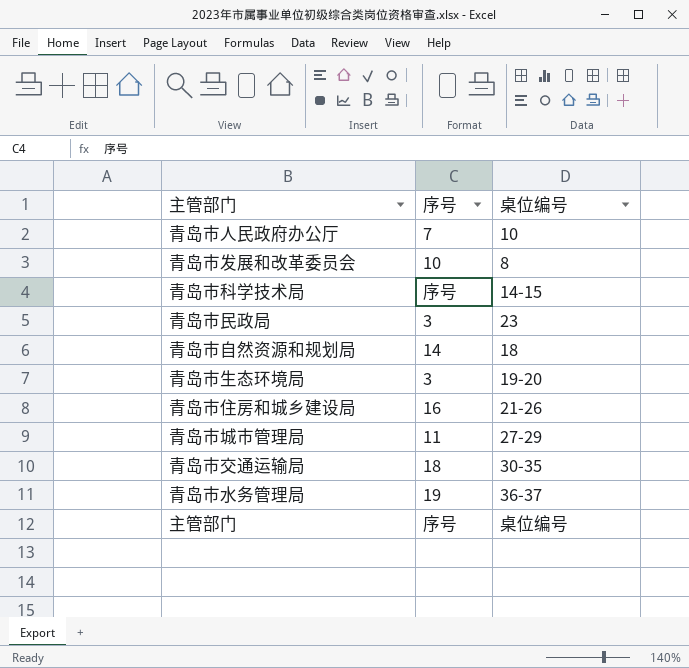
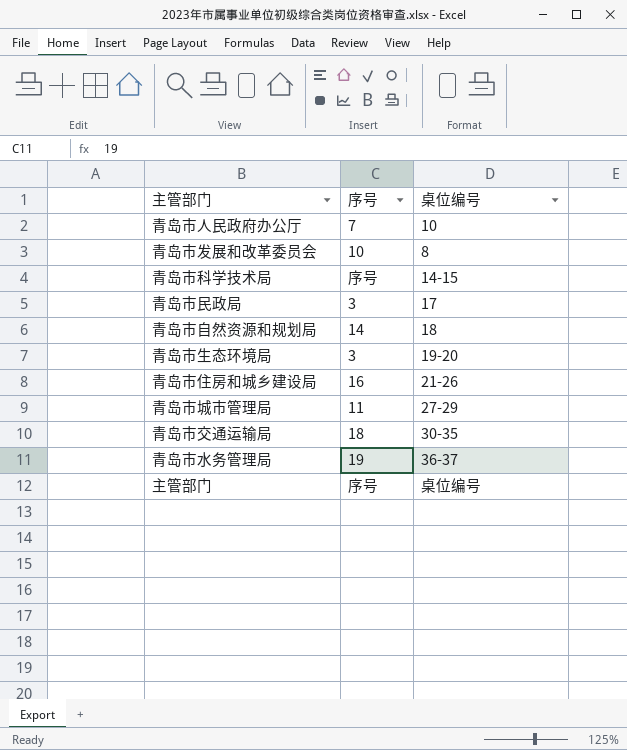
青岛市民政局 | 桌位编号: 23 -> 17

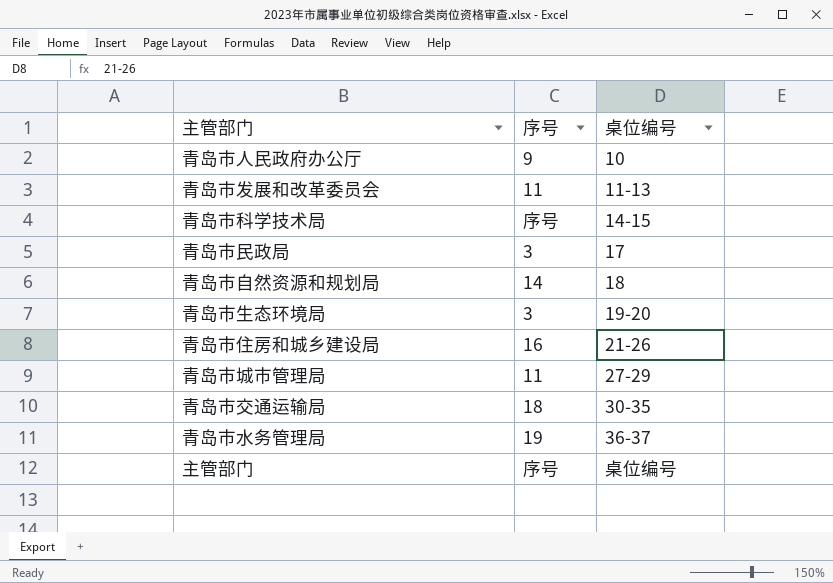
青岛市人民政府办公厅 | 序号: 7 -> 9
青岛市发展和改革委员会 | 序号: 10 -> 11
青岛市发展和改革委员会 | 桌位编号: 8 -> 11-13

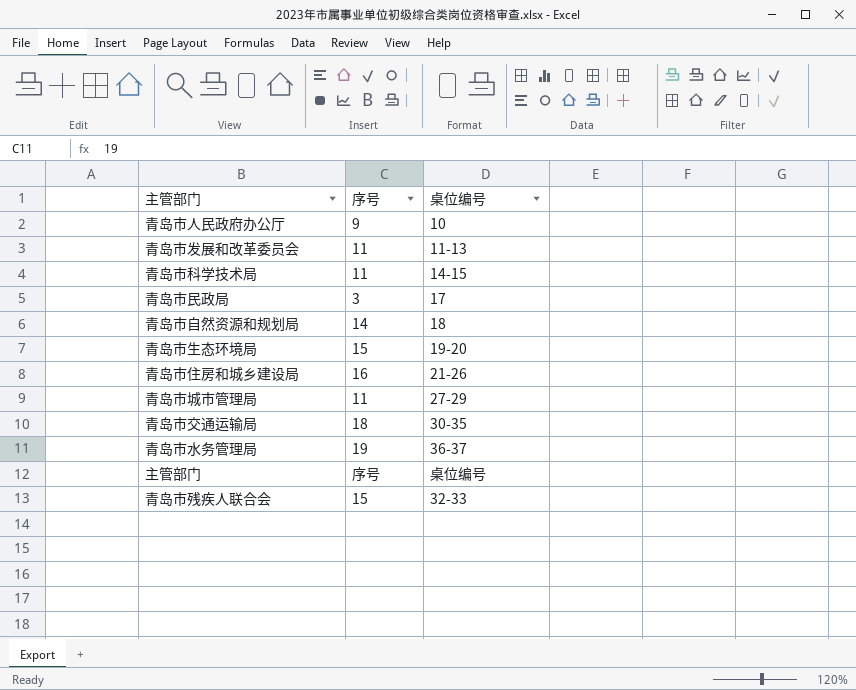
青岛市科学技术局 | 序号: 序号 -> 11
青岛市生态环境局 | 序号: 3 -> 15
row 青岛市残疾人联合会: none -> 15 | 32-33

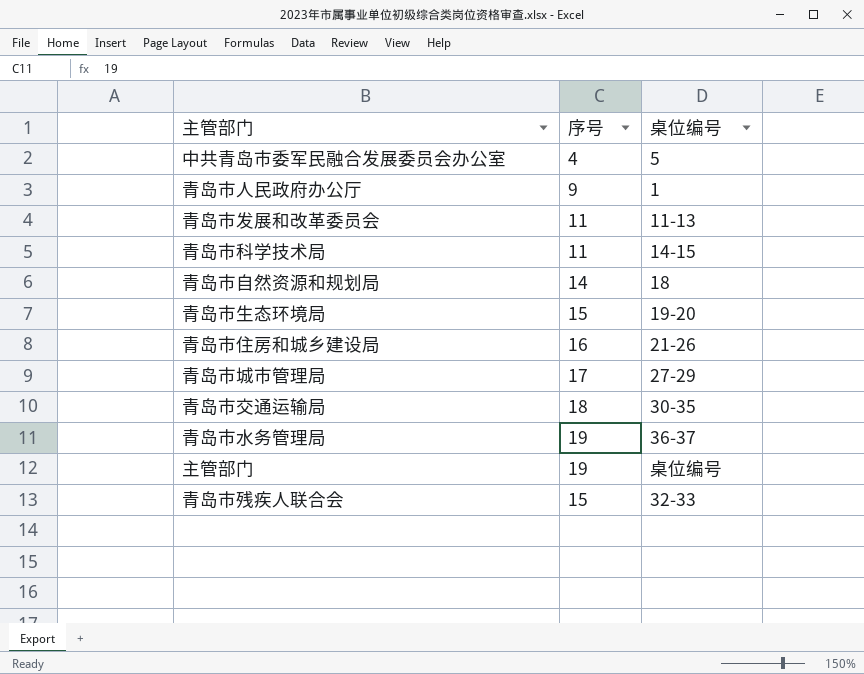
row 青岛市民政局: 3 | 17 -> none
row 中共青岛市委军民融合发展委员会办公室: none -> 4 | 5
青岛市人民政府办公厅 | 桌位编号: 10 -> 1
青岛市城市管理局 | 序号: 11 -> 17
主管部门 | 序号: 序号 -> 19

